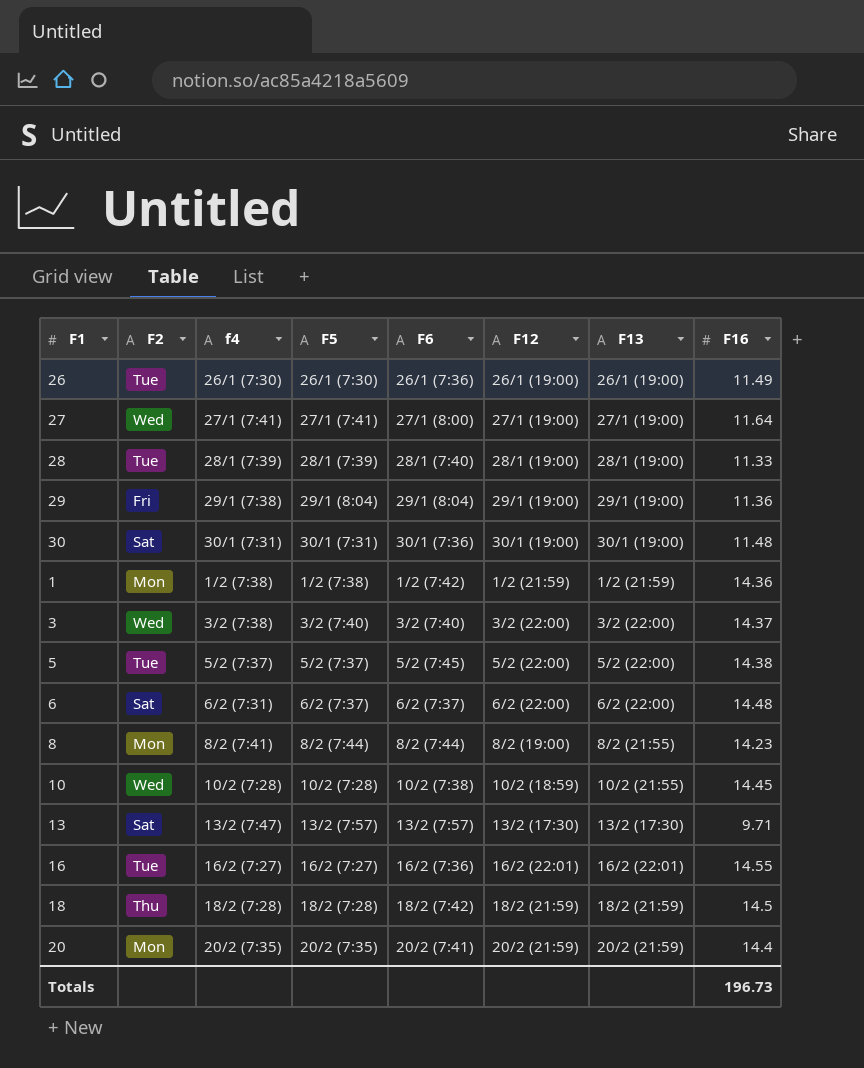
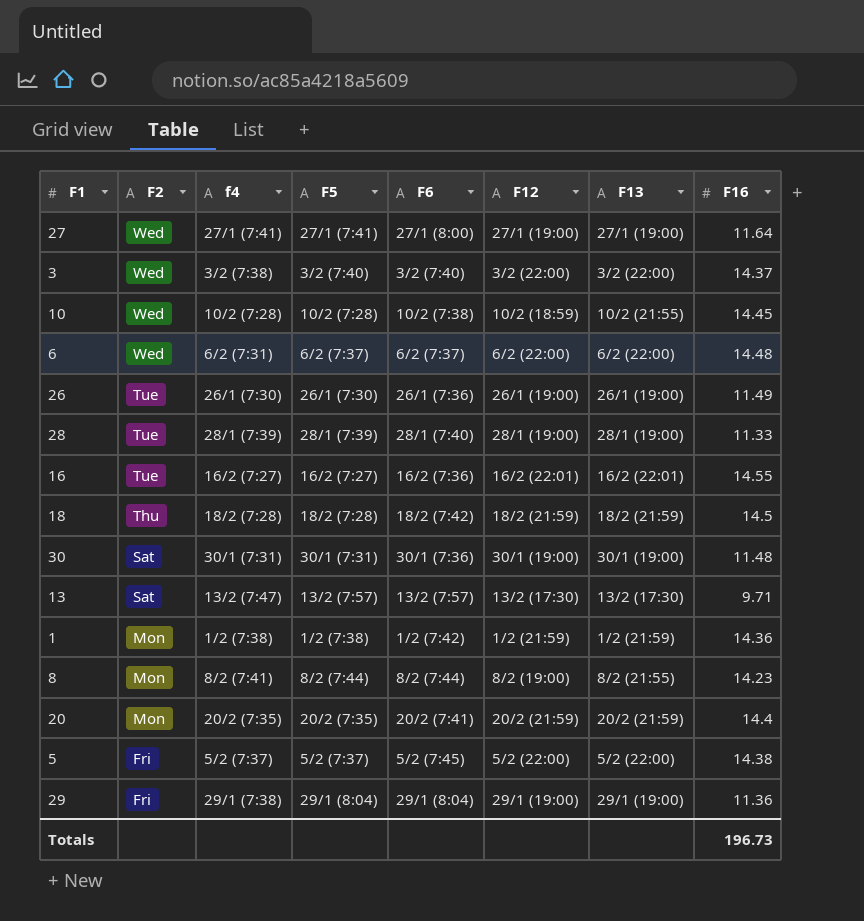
row order: none -> F2 descending
6 | F2: Sat -> Wed
5 | F2: Tue -> Fri

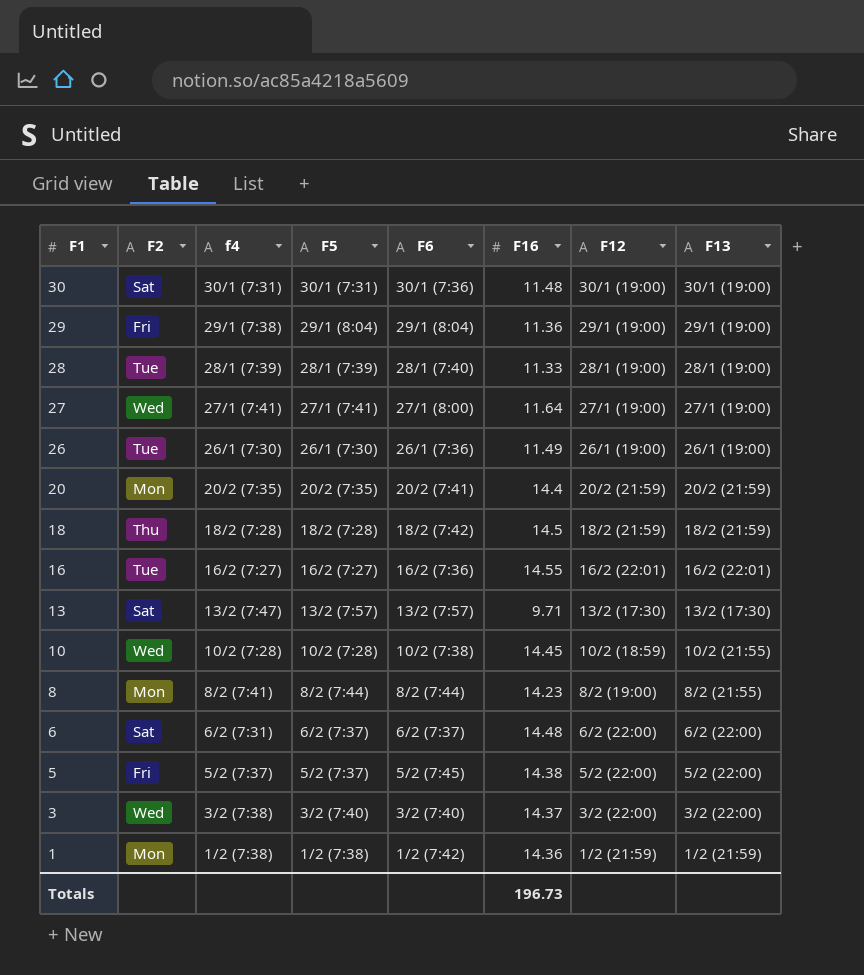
row order: F2 descending -> F1 descending
column F16 | position: 8 -> 6
6 | F2: Wed -> Sat

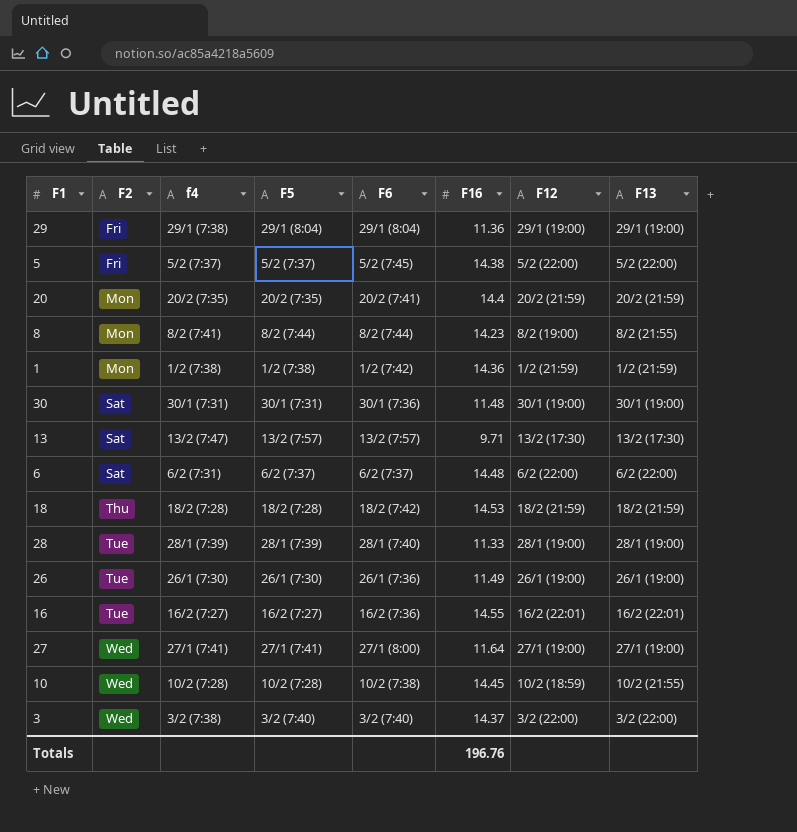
row order: F1 descending -> F2 ascending
18 | F16: 14.5 -> 14.53
Totals | F16: 196.73 -> 196.76

